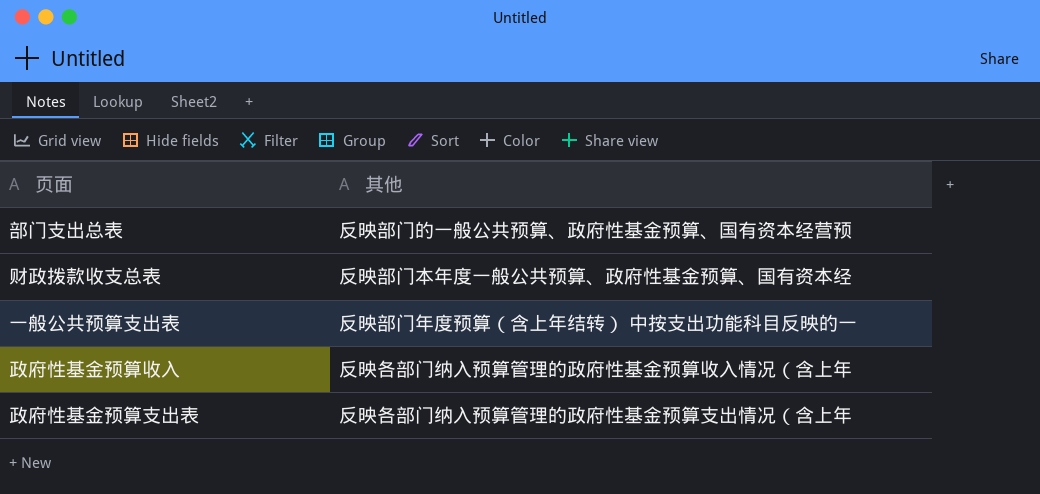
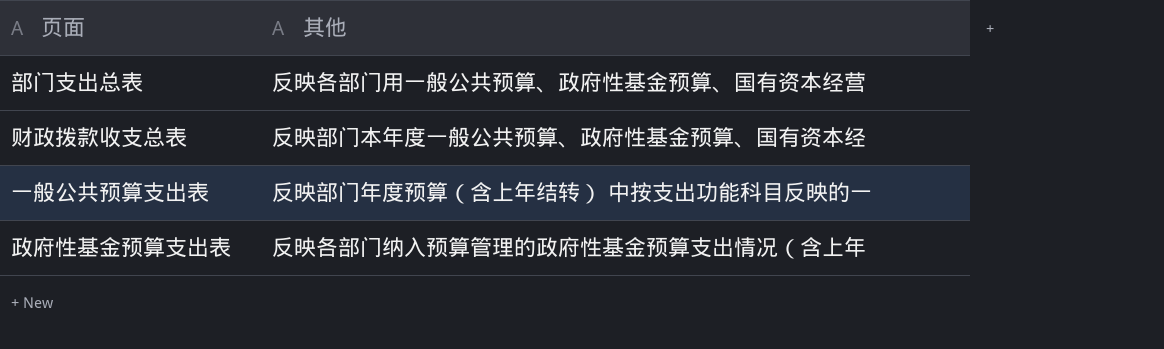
row 政府性基金预算收入: 反映各部门纳入预算管理的政府性基金预算收入情况（含上年 -> none
部门支出总表 | 其他: 反映部门的一般公共预算、政府性基金预算、国有资本经营预 -> 反映各部门用一般公共预算、政府性基金预算、国有资本经营

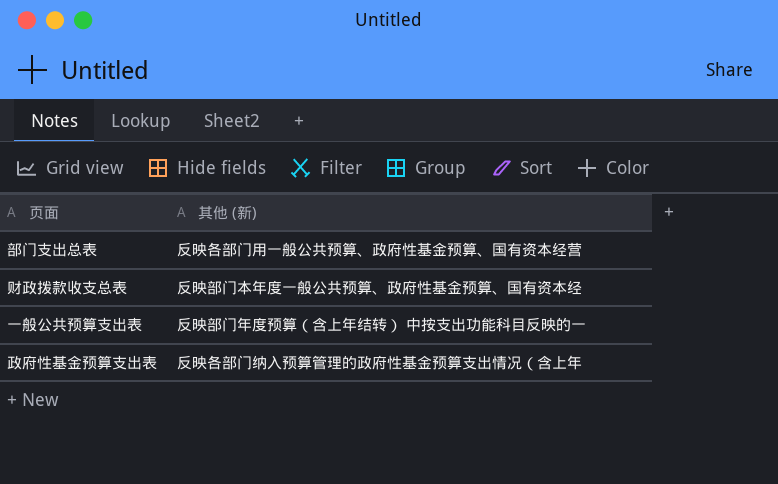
column name: 其他 -> 其他 (新)

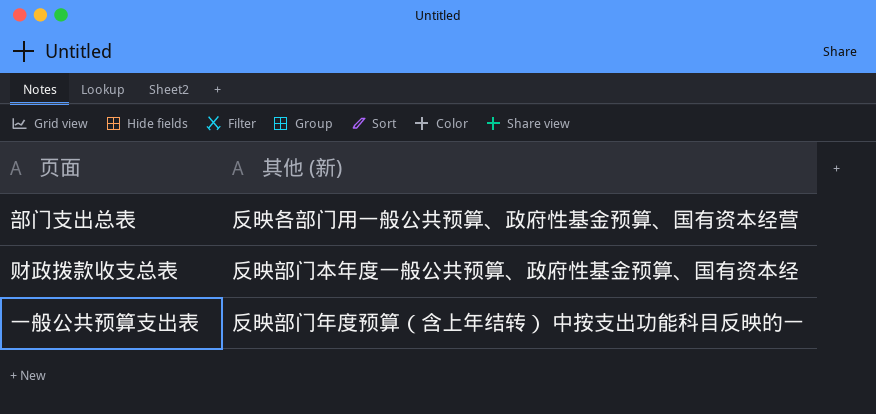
row 政府性基金预算支出表: 反映各部门纳入预算管理的政府性基金预算支出情况（含上年 -> none

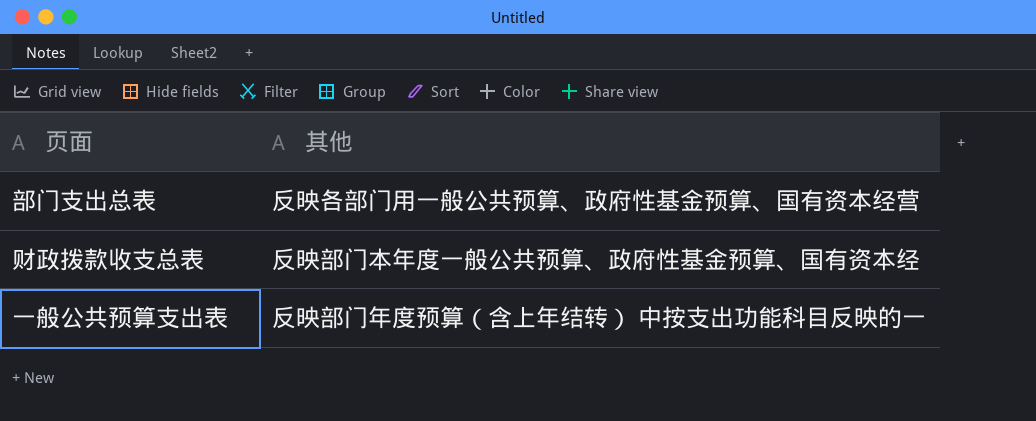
column name: 其他 (新) -> 其他

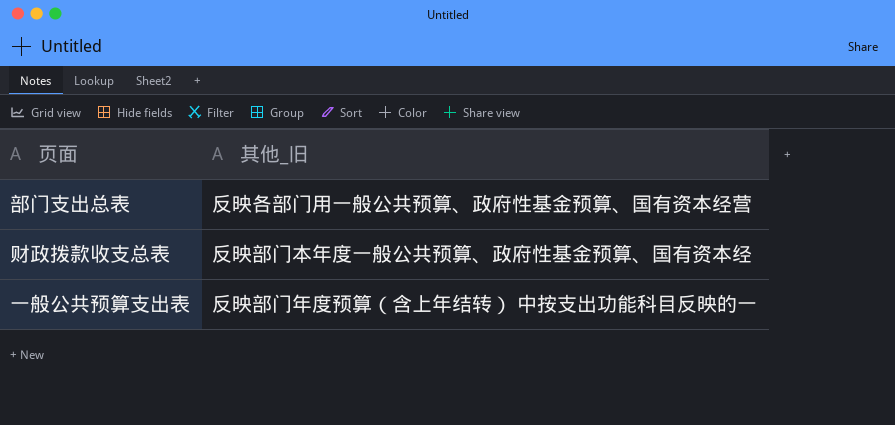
column name: 其他 -> 其他_旧

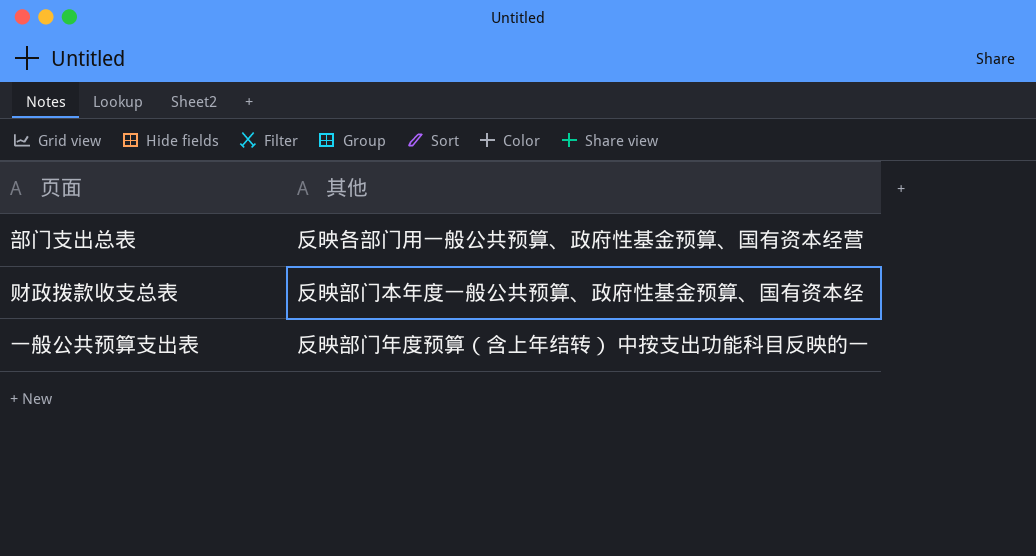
column name: 其他_旧 -> 其他

